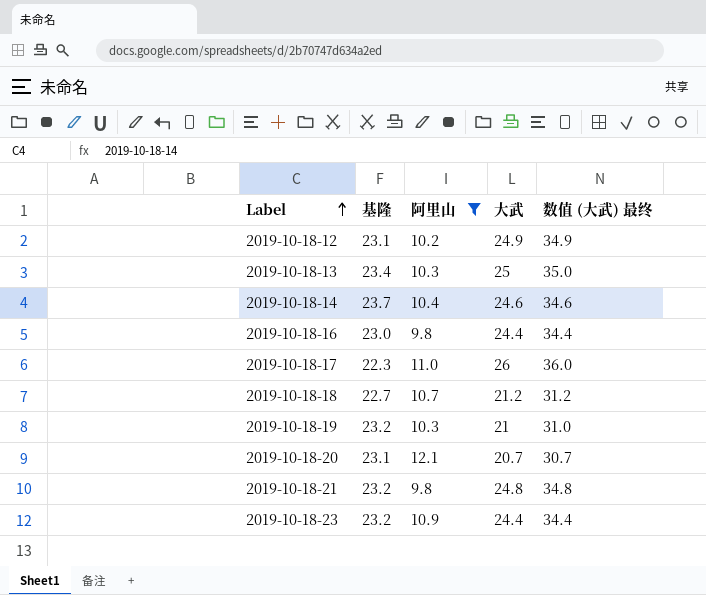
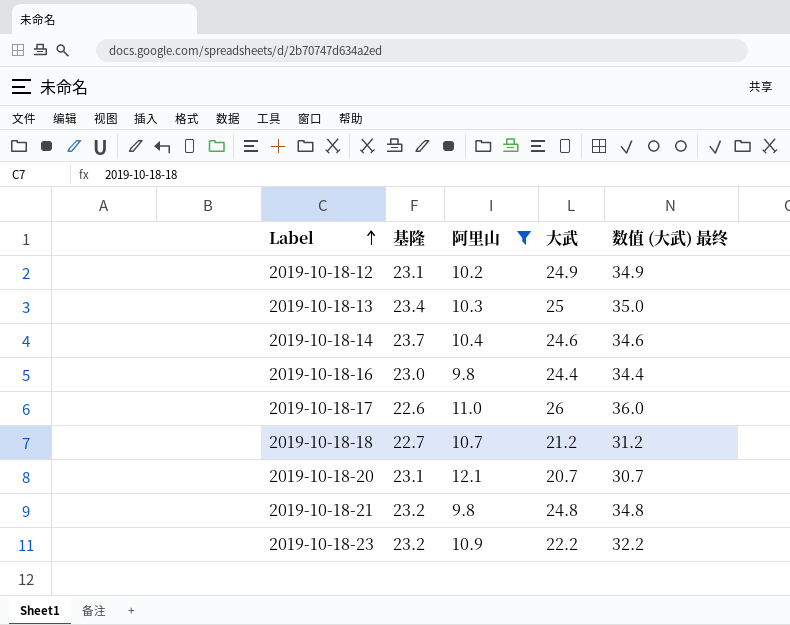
row 2019-10-18-19: 23.2 | 10.3 | 21 | 31.0 -> none
2019-10-18-17 | 基隆: 22.3 -> 22.6
2019-10-18-23 | 大武: 24.4 -> 22.2
2019-10-18-23 | 数值 (大武) 最终: 34.4 -> 32.2

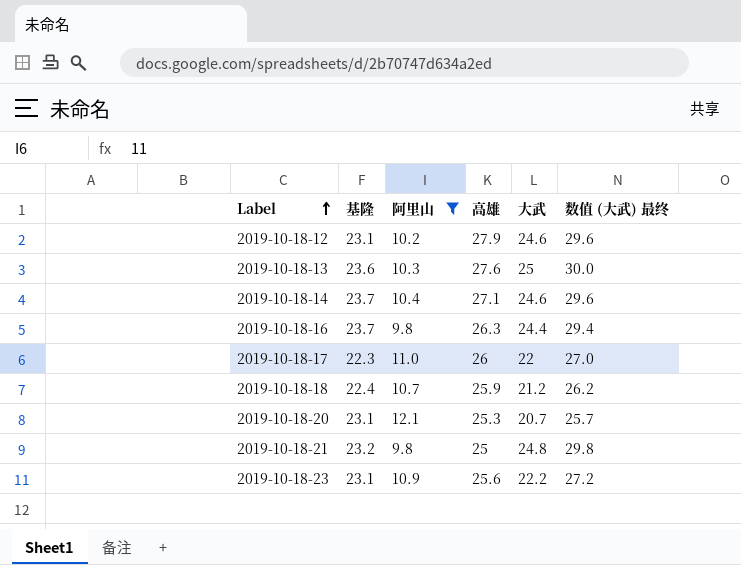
column 高雄 | position: none -> 4
column 数值 (大武) 最终 | formula: [大武] + 10 -> [大武] + 5
2019-10-18-12 | 大武: 24.9 -> 24.6
2019-10-18-13 | 基隆: 23.4 -> 23.6
2019-10-18-16 | 基隆: 23.0 -> 23.7
2019-10-18-17 | 基隆: 22.6 -> 22.3
2019-10-18-17 | 大武: 26 -> 22
2019-10-18-18 | 基隆: 22.7 -> 22.4
2019-10-18-23 | 基隆: 23.2 -> 23.1

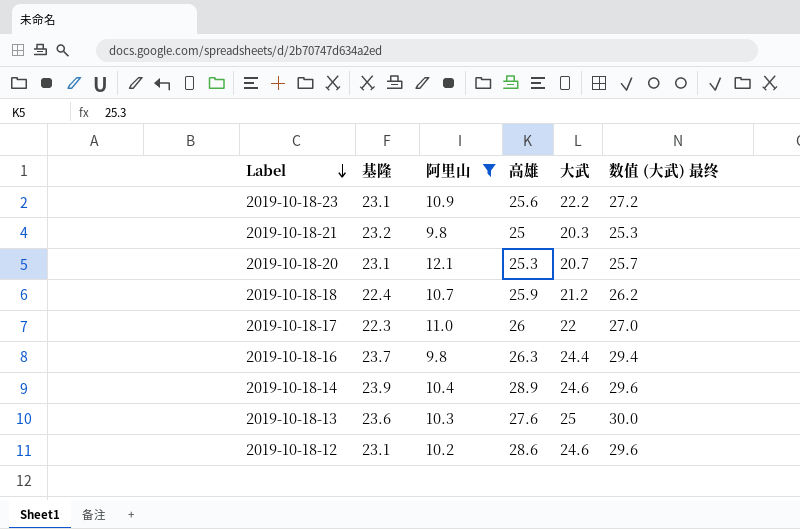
row order: Label ascending -> Label descending
2019-10-18-21 | 大武: 24.8 -> 20.3
2019-10-18-21 | 数值 (大武) 最终: 29.8 -> 25.3
2019-10-18-14 | 基隆: 23.7 -> 23.9
2019-10-18-14 | 高雄: 27.1 -> 28.9
2019-10-18-12 | 高雄: 27.9 -> 28.6

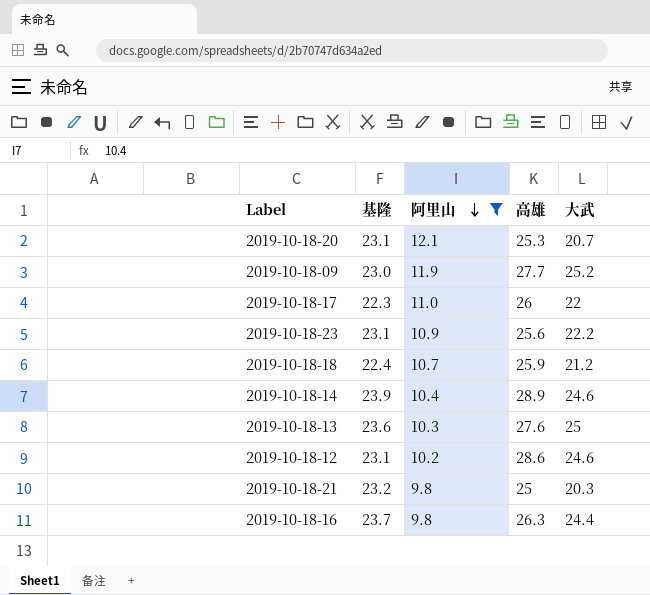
row order: Label descending -> 阿里山 descending
column 数值 (大武) 最终 | formula: [大武] + 5 -> none
row 2019-10-18-09: none -> 23.0 | 11.9 | 27.7 | 25.2

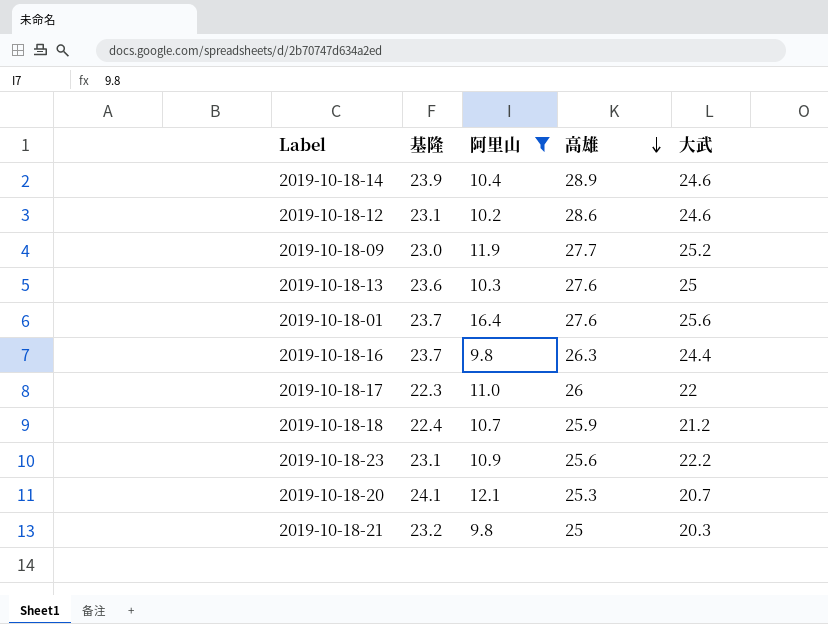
row order: 阿里山 descending -> 高雄 descending
row 2019-10-18-01: none -> 23.7 | 16.4 | 27.6 | 25.6
2019-10-18-20 | 基隆: 23.1 -> 24.1

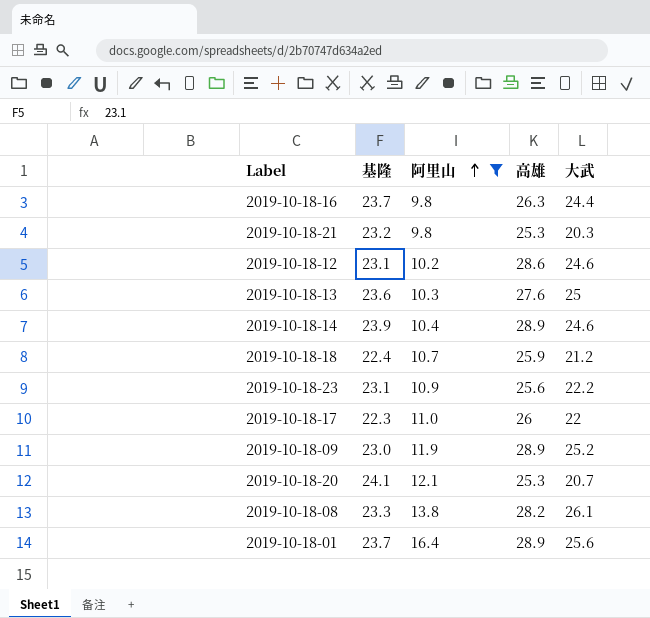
row order: 高雄 descending -> 阿里山 ascending
2019-10-18-21 | 高雄: 25 -> 25.3
2019-10-18-09 | 高雄: 27.7 -> 28.9
row 2019-10-18-08: none -> 23.3 | 13.8 | 28.2 | 26.1
2019-10-18-01 | 高雄: 27.6 -> 28.9

